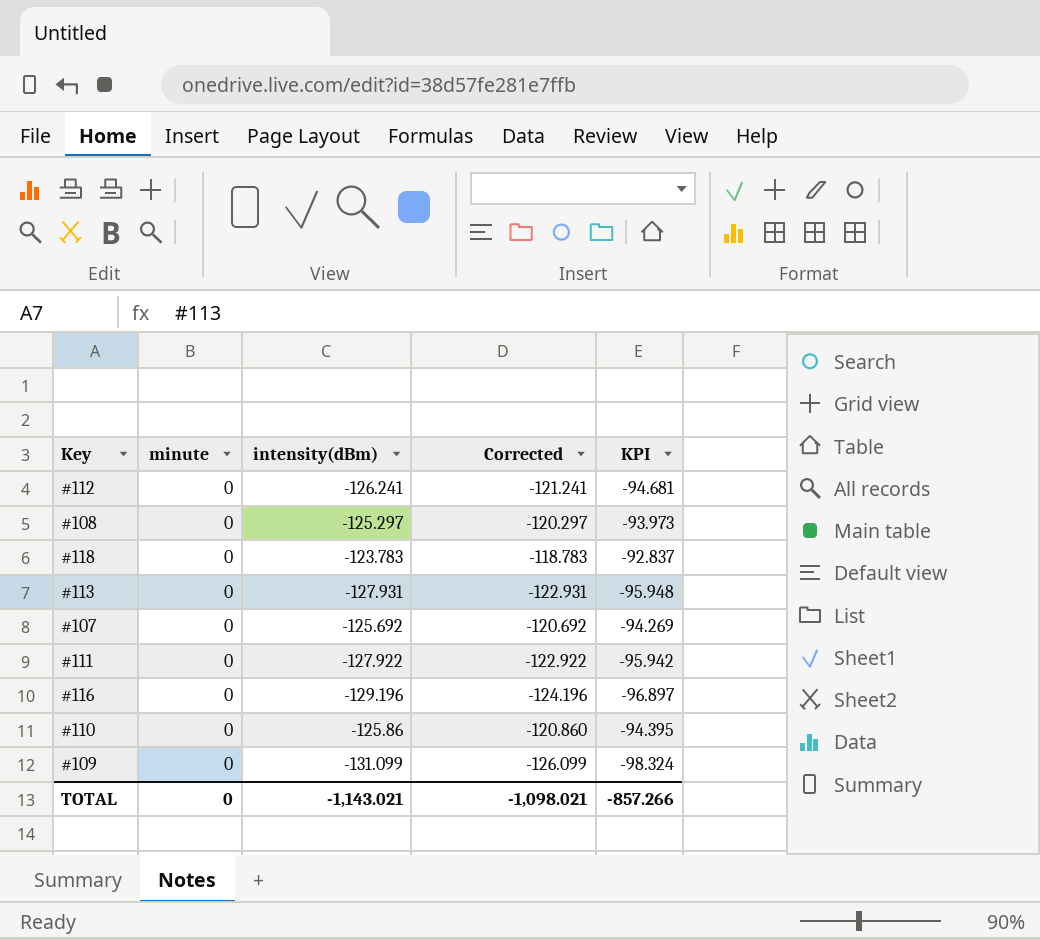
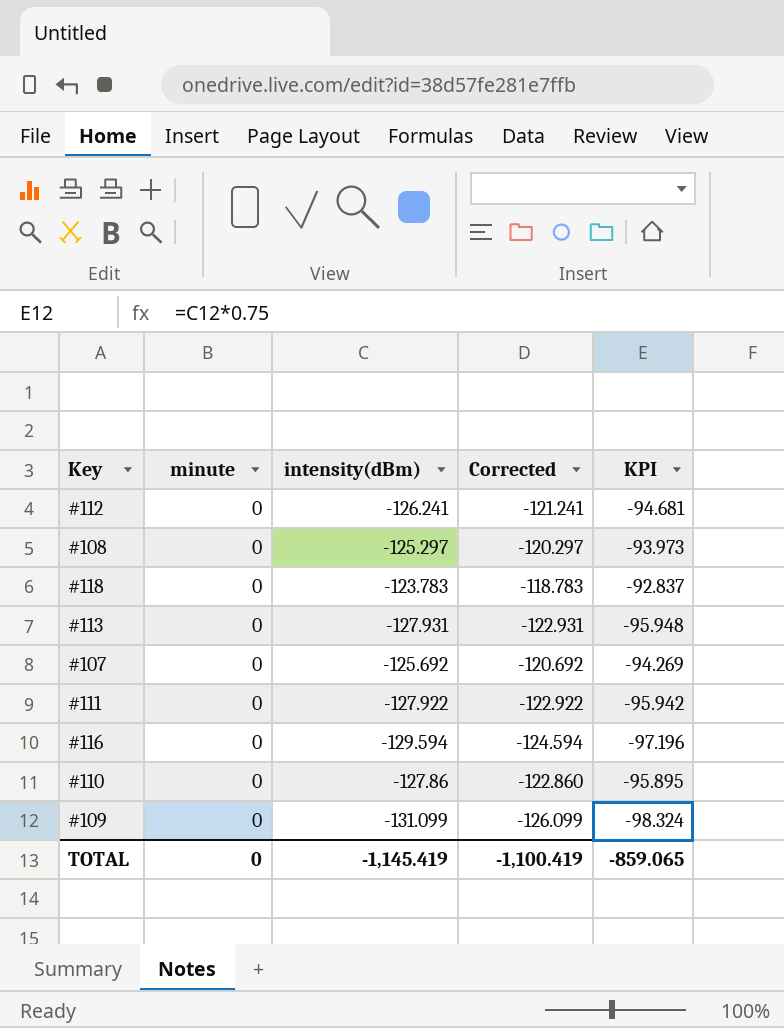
#116 | intensity(dBm): -129.196 -> -129.594
#116 | Corrected: -124.196 -> -124.594
#116 | KPI: -96.897 -> -97.196
#110 | intensity(dBm): -125.86 -> -127.86
#110 | Corrected: -120.860 -> -122.860
#110 | KPI: -94.395 -> -95.895
TOTAL | intensity(dBm): -1,143.021 -> -1,145.419
TOTAL | Corrected: -1,098.021 -> -1,100.419
TOTAL | KPI: -857.266 -> -859.065

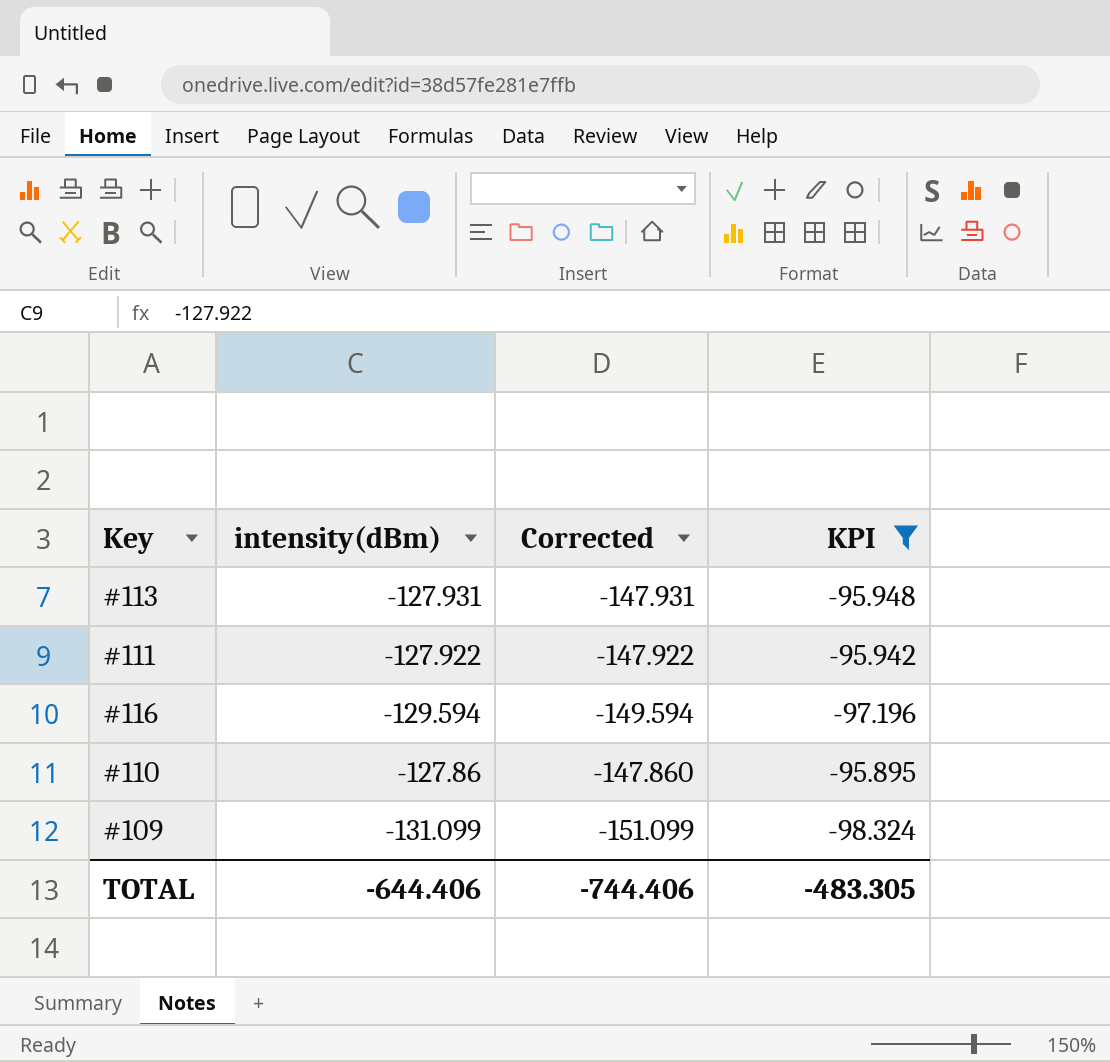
filter: none -> KPI <= -95.895
column minute | position: 2 -> none
column Corrected | formula: [intensity(dBm)] + 5 -> [intensity(dBm)] - 20
TOTAL | intensity(dBm): -1,145.419 -> -644.406
TOTAL | Corrected: -1,100.419 -> -744.406
TOTAL | KPI: -859.065 -> -483.305

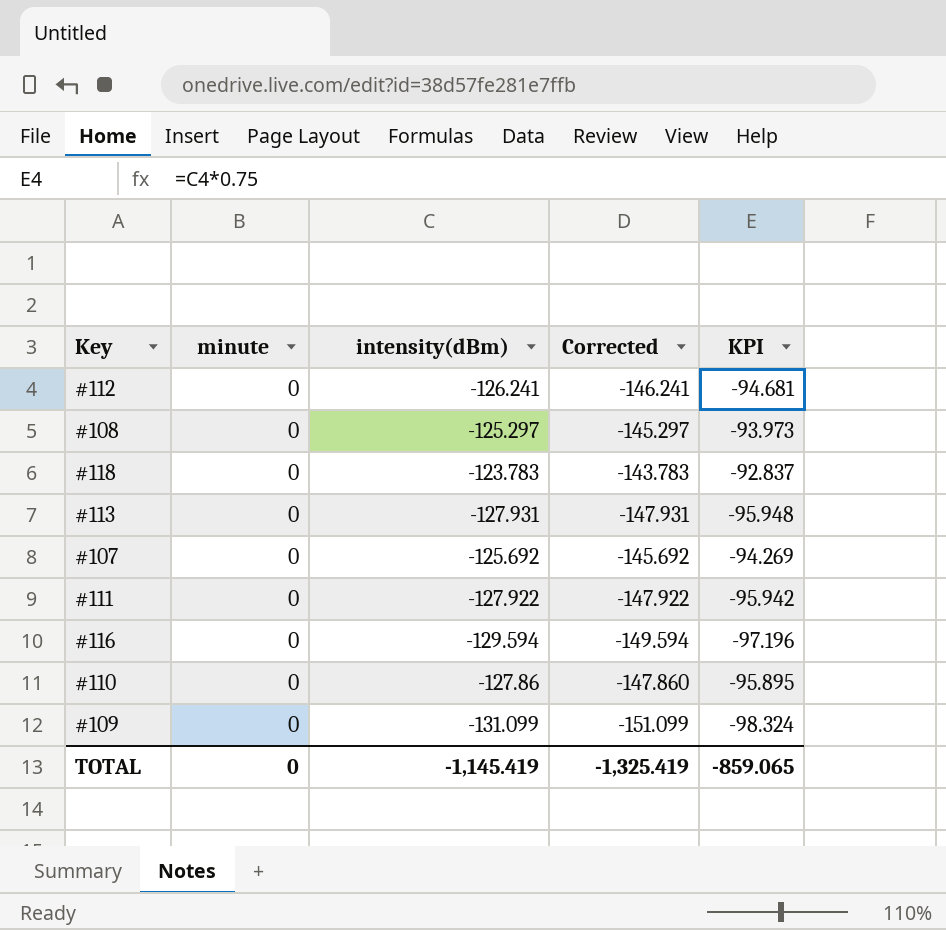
filter: KPI <= -95.895 -> none
column minute | position: none -> 2
TOTAL | intensity(dBm): -644.406 -> -1,145.419
TOTAL | Corrected: -744.406 -> -1,325.419
TOTAL | KPI: -483.305 -> -859.065

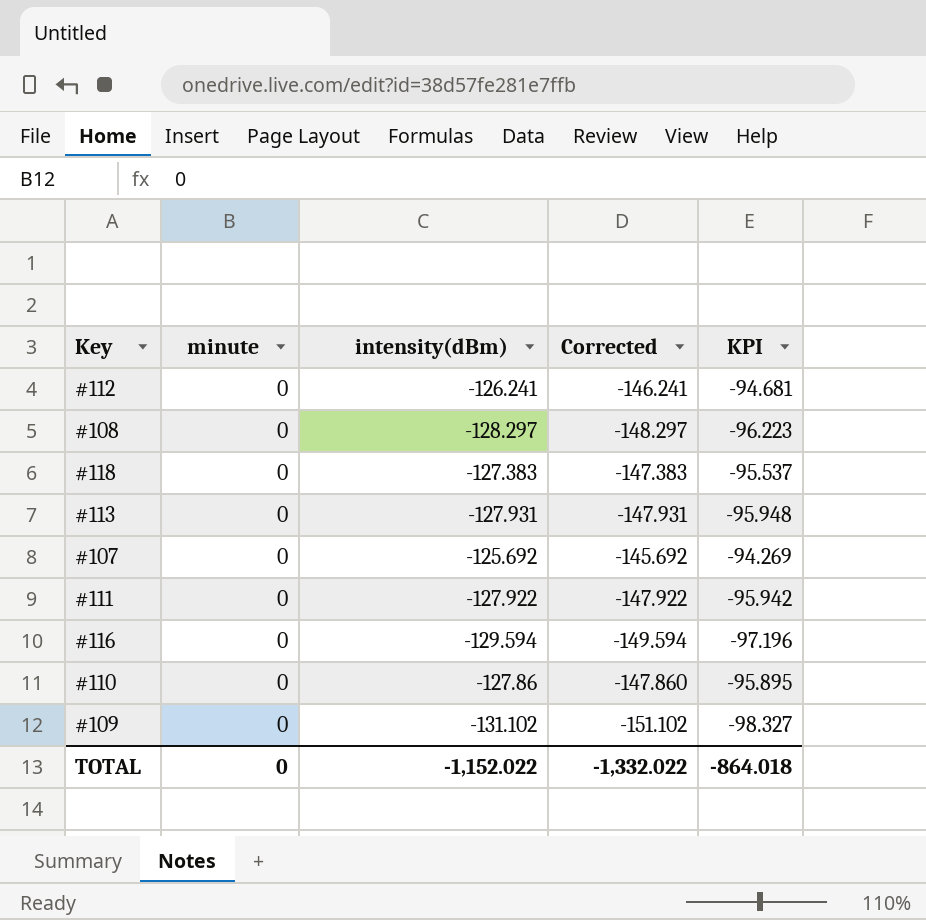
#108 | intensity(dBm): -125.297 -> -128.297
#108 | Corrected: -145.297 -> -148.297
#108 | KPI: -93.973 -> -96.223
#118 | intensity(dBm): -123.783 -> -127.383
#118 | Corrected: -143.783 -> -147.383
#118 | KPI: -92.837 -> -95.537
#109 | intensity(dBm): -131.099 -> -131.102
#109 | Corrected: -151.099 -> -151.102
#109 | KPI: -98.324 -> -98.327
TOTAL | intensity(dBm): -1,145.419 -> -1,152.022
TOTAL | Corrected: -1,325.419 -> -1,332.022
TOTAL | KPI: -859.065 -> -864.018

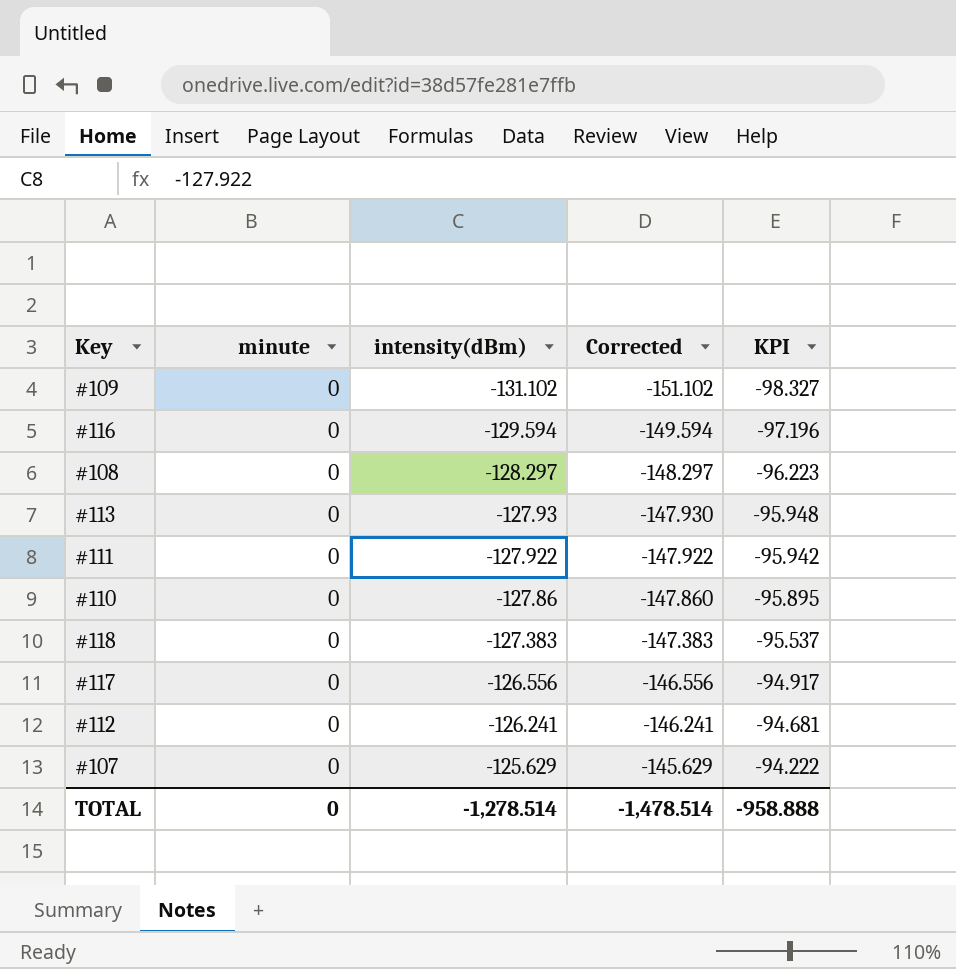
row order: none -> intensity(dBm) ascending
#113 | intensity(dBm): -127.931 -> -127.93
#113 | Corrected: -147.931 -> -147.930
row #117: none -> 0 | -126.556 | -146.556 | -94.917
#107 | intensity(dBm): -125.692 -> -125.629
#107 | Corrected: -145.692 -> -145.629
#107 | KPI: -94.269 -> -94.222
TOTAL | intensity(dBm): -1,152.022 -> -1,278.514
TOTAL | Corrected: -1,332.022 -> -1,478.514
TOTAL | KPI: -864.018 -> -958.888

